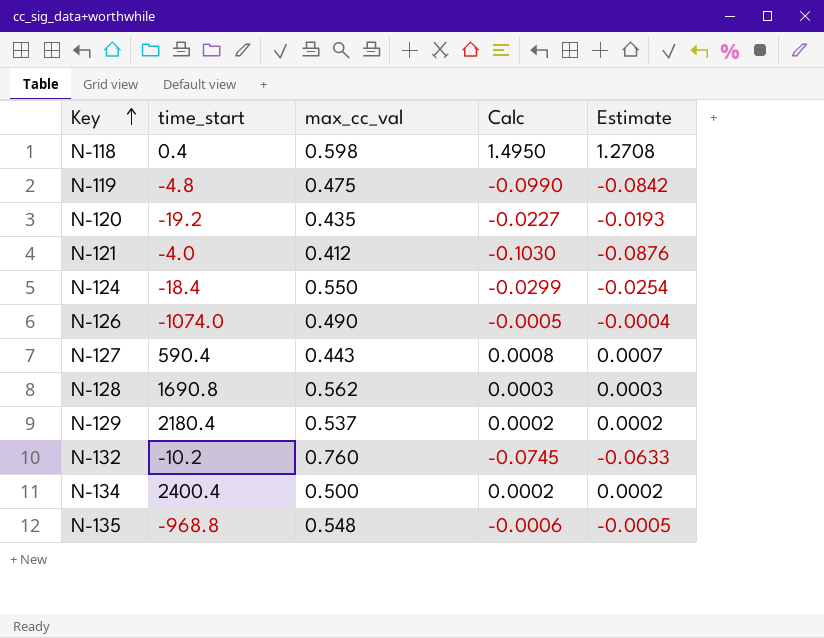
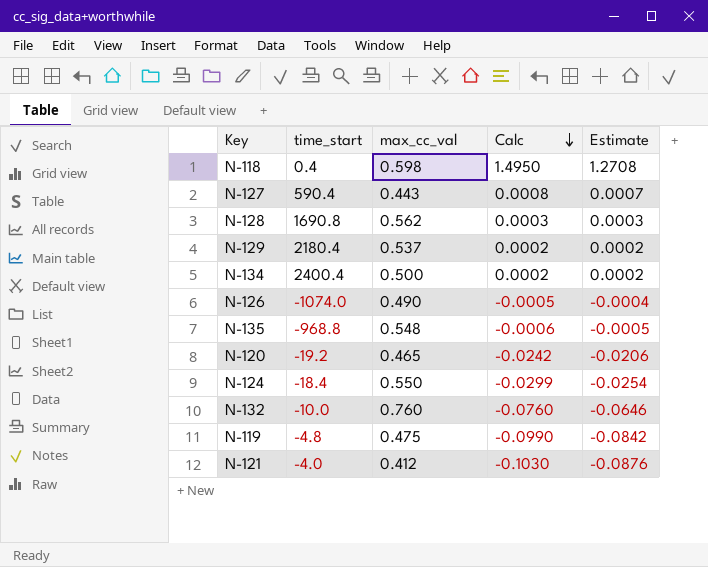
row order: Key ascending -> Calc descending
N-120 | max_cc_val: 0.435 -> 0.465
N-120 | Calc: -0.0227 -> -0.0242
N-120 | Estimate: -0.0193 -> -0.0206
N-132 | time_start: -10.2 -> -10.0
N-132 | Calc: -0.0745 -> -0.0760
N-132 | Estimate: -0.0633 -> -0.0646

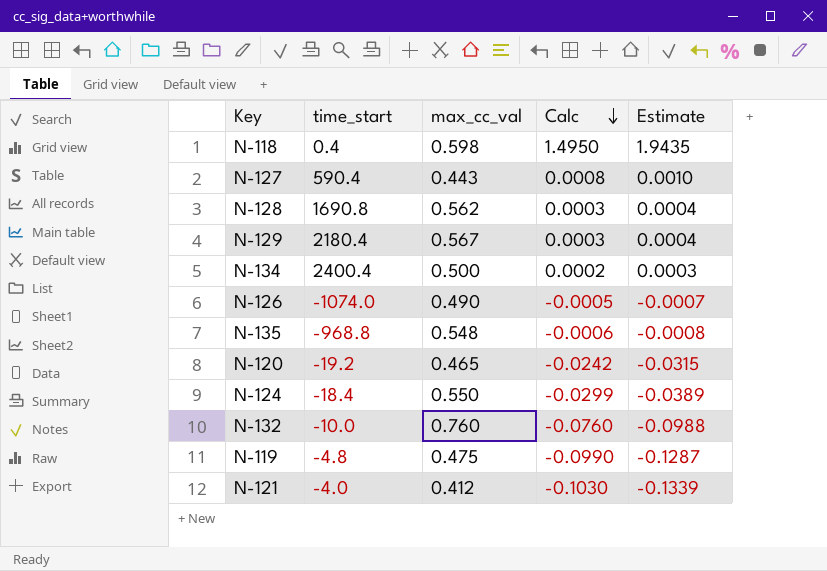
column Estimate | formula: [Calc] * 0.85 -> [Calc] * 1.3
N-129 | max_cc_val: 0.537 -> 0.567
N-129 | Calc: 0.0002 -> 0.0003

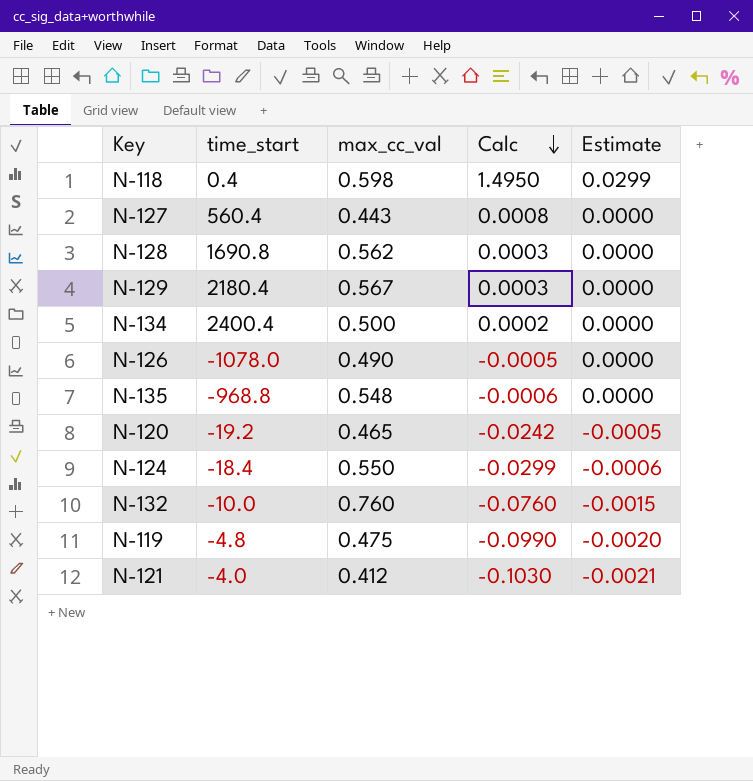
column Estimate | formula: [Calc] * 1.3 -> [Calc] * 0.02
N-127 | time_start: 590.4 -> 560.4
N-126 | time_start: -1074.0 -> -1078.0

